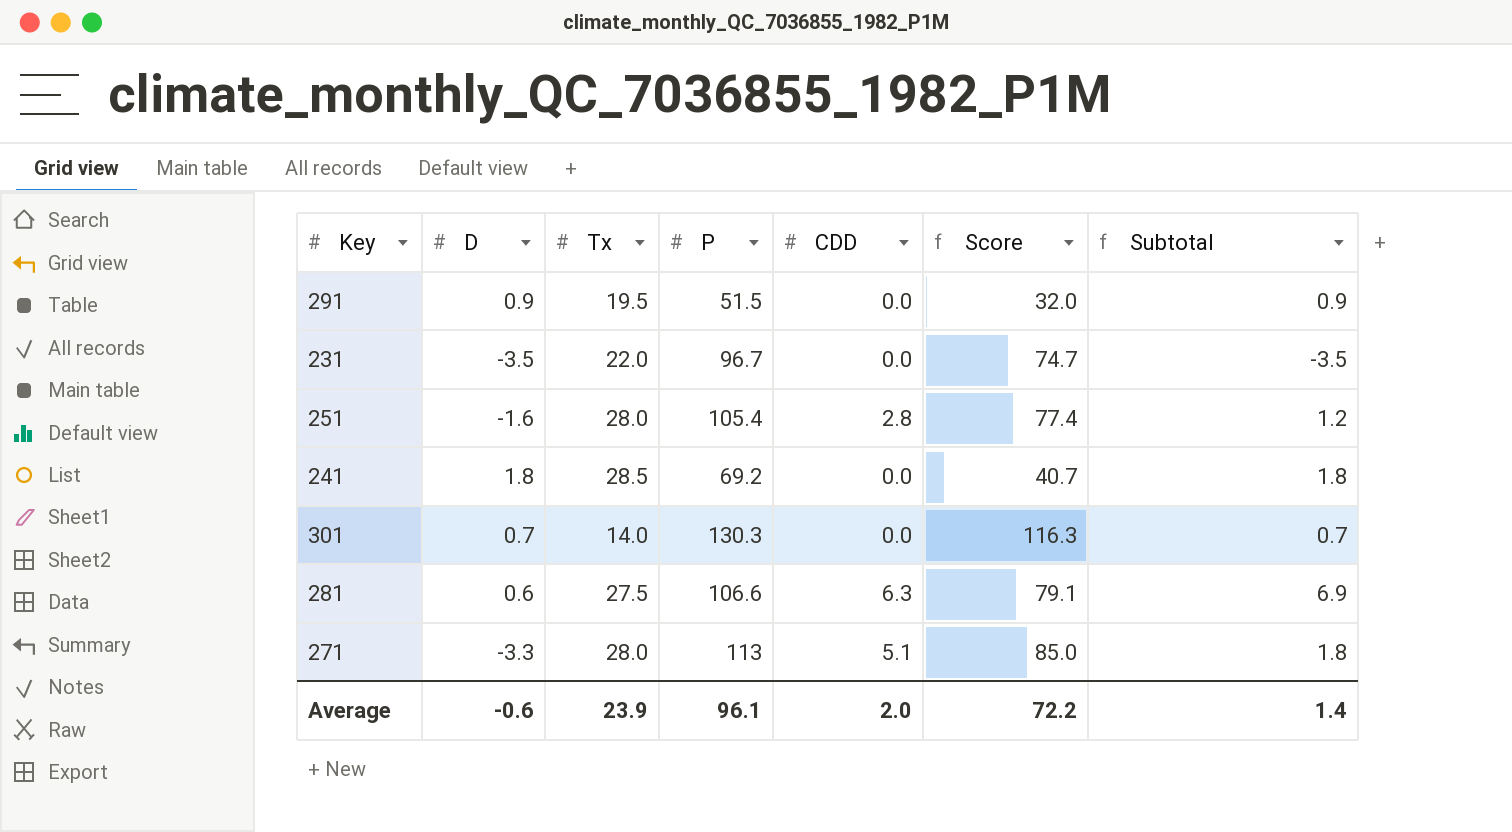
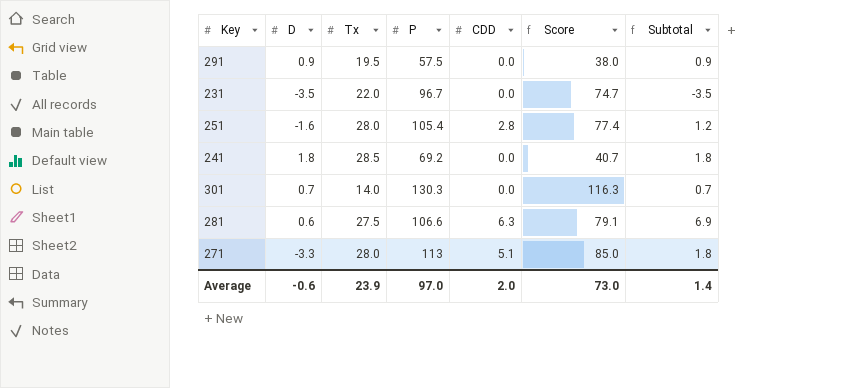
291 | P: 51.5 -> 57.5
291 | Score: 32.0 -> 38.0
Average | P: 96.1 -> 97.0
Average | Score: 72.2 -> 73.0

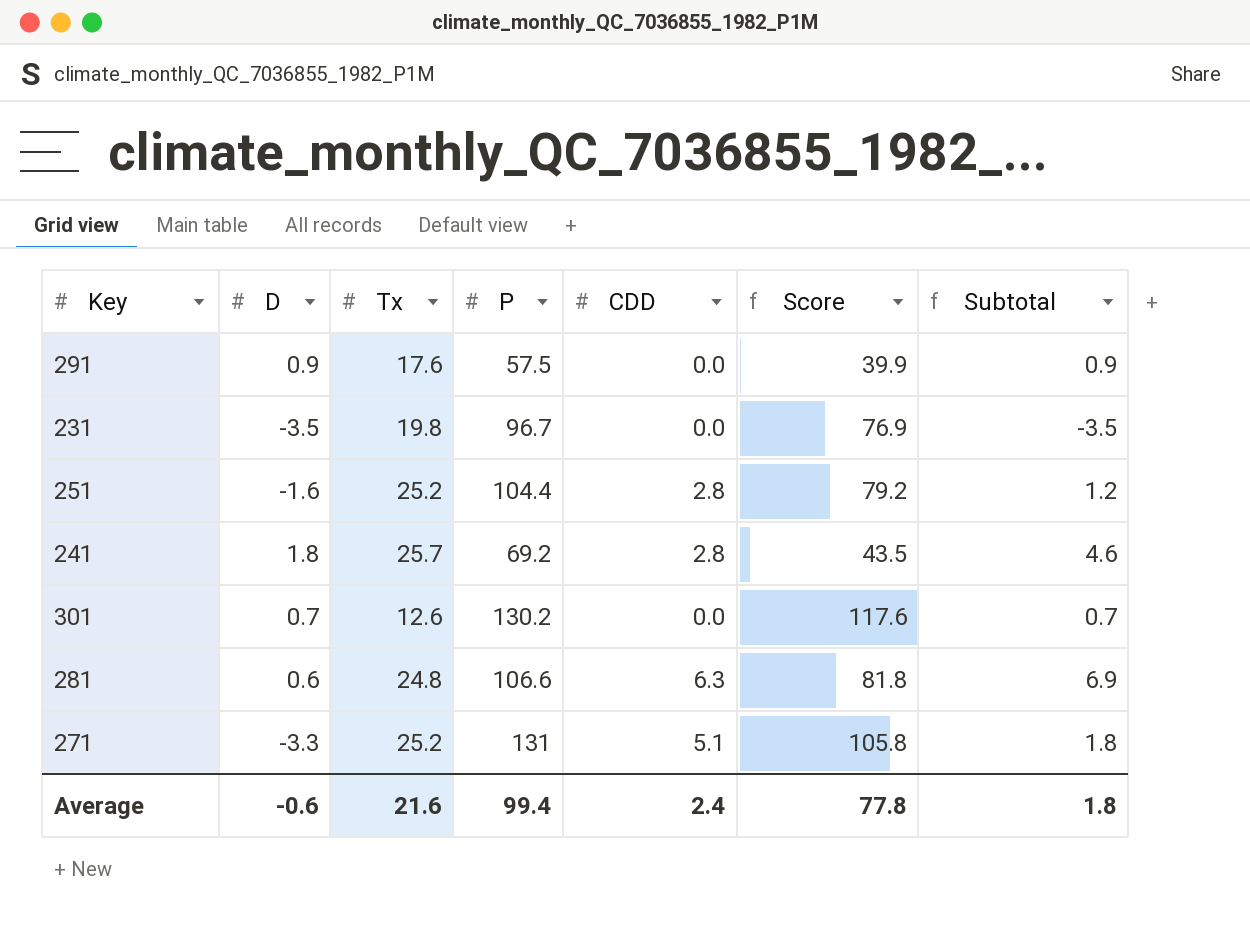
291 | Tx: 19.5 -> 17.6
291 | Score: 38.0 -> 39.9
231 | Tx: 22.0 -> 19.8
231 | Score: 74.7 -> 76.9
251 | Tx: 28.0 -> 25.2
251 | P: 105.4 -> 104.4
251 | Score: 77.4 -> 79.2
241 | Tx: 28.5 -> 25.7
241 | CDD: 0.0 -> 2.8
241 | Score: 40.7 -> 43.5
241 | Subtotal: 1.8 -> 4.6
301 | Tx: 14.0 -> 12.6
301 | P: 130.3 -> 130.2
301 | Score: 116.3 -> 117.6
281 | Tx: 27.5 -> 24.8
281 | Score: 79.1 -> 81.8
271 | Tx: 28.0 -> 25.2
271 | P: 113 -> 131
271 | Score: 85.0 -> 105.8
Average | Tx: 23.9 -> 21.6
Average | P: 97.0 -> 99.4
Average | CDD: 2.0 -> 2.4
Average | Score: 73.0 -> 77.8
Average | Subtotal: 1.4 -> 1.8

